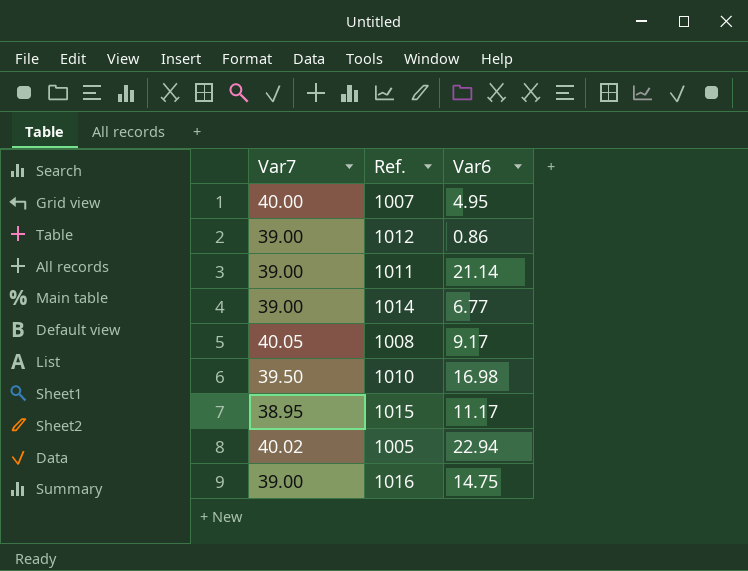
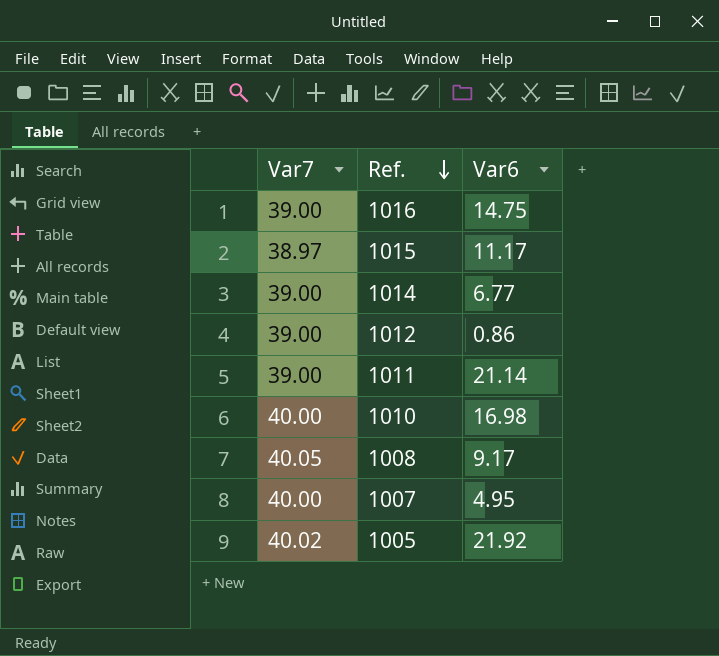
row order: none -> Ref. descending
1015 | Var7: 38.95 -> 38.97
1010 | Var7: 39.50 -> 40.00
1005 | Var6: 22.94 -> 21.92

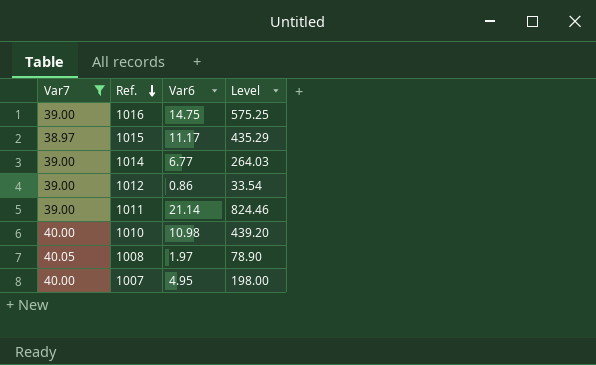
filter: none -> Var7 != 40.02
column Level | formula: none -> [Var7] * [Var6]
1010 | Var6: 16.98 -> 10.98
1008 | Var6: 9.17 -> 1.97

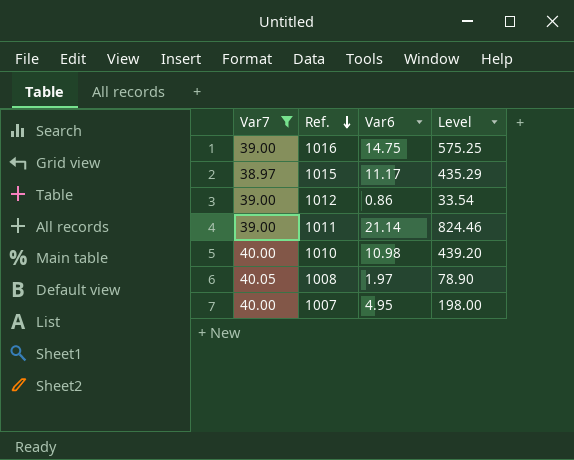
row 1014: 39.00 | 6.77 | 264.03 -> none

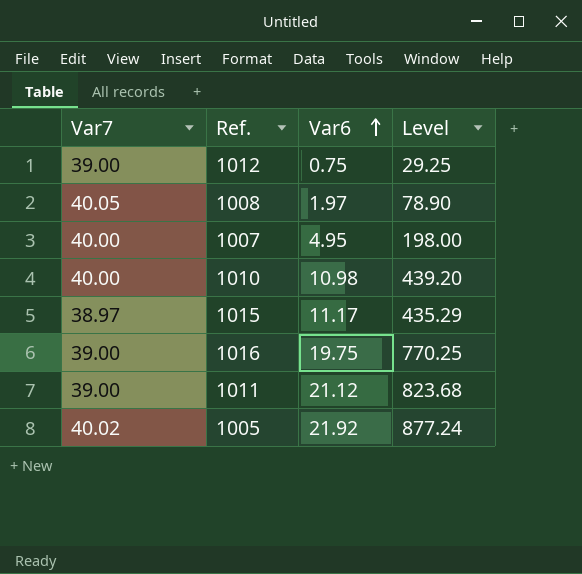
filter: Var7 != 40.02 -> none
row order: Ref. descending -> Var6 ascending
1012 | Var6: 0.86 -> 0.75
1012 | Level: 33.54 -> 29.25
1016 | Var6: 14.75 -> 19.75
1016 | Level: 575.25 -> 770.25
1011 | Var6: 21.14 -> 21.12
1011 | Level: 824.46 -> 823.68

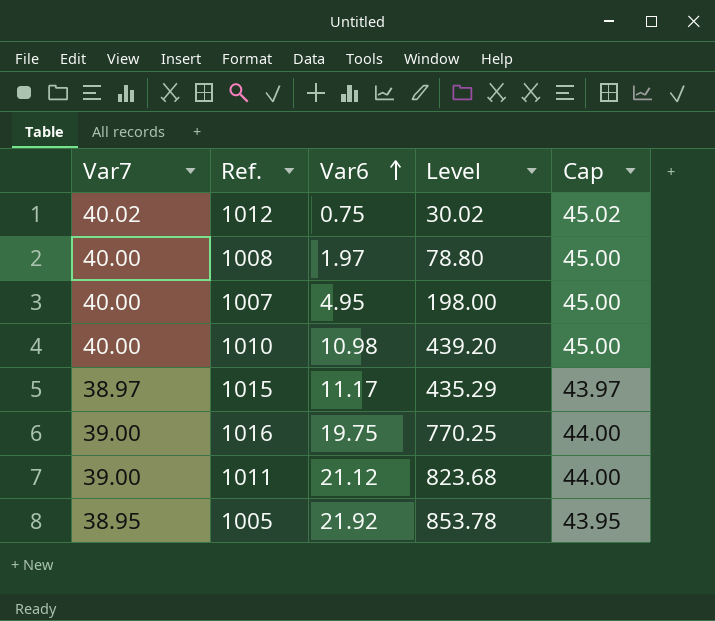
column Cap | formula: none -> [Var7] + 5
1012 | Var7: 39.00 -> 40.02
1012 | Level: 29.25 -> 30.02
1008 | Var7: 40.05 -> 40.00
1008 | Level: 78.90 -> 78.80
1005 | Var7: 40.02 -> 38.95
1005 | Level: 877.24 -> 853.78

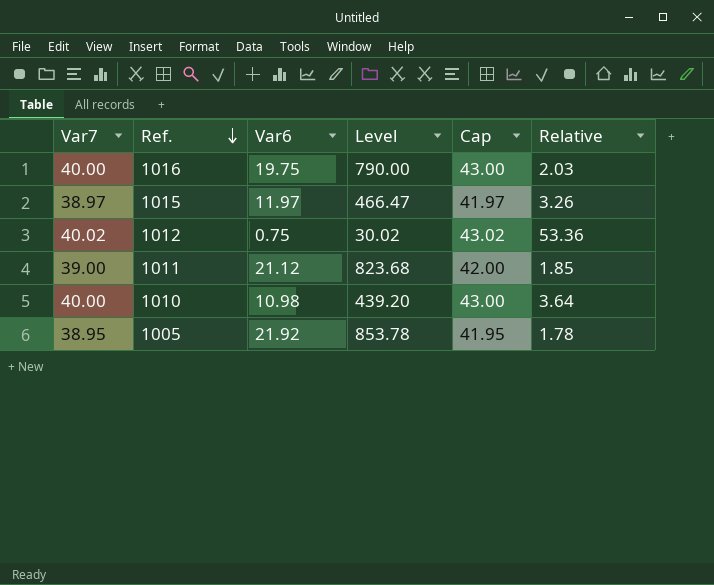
row order: Var6 ascending -> Ref. descending
column Cap | formula: [Var7] + 5 -> [Var7] + 3
column Relative | formula: none -> [Var7] / [Var6]
row 1008: 40.00 | 1.97 | 78.80 | 45.00 -> none
row 1007: 40.00 | 4.95 | 198.00 | 45.00 -> none
1016 | Var7: 39.00 -> 40.00
1016 | Level: 770.25 -> 790.00
1015 | Var6: 11.17 -> 11.97
1015 | Level: 435.29 -> 466.47

